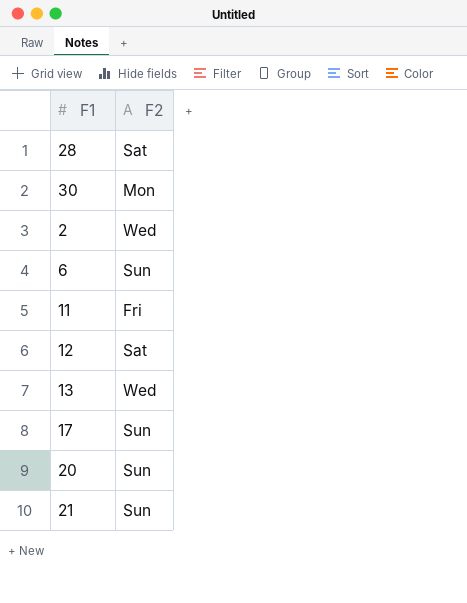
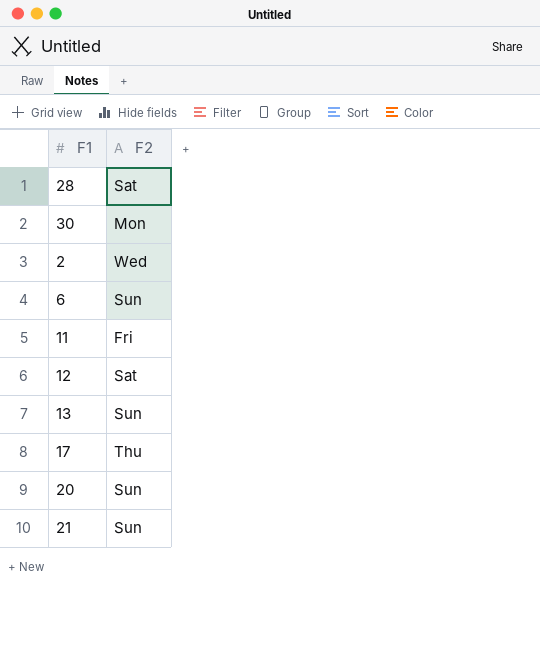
13 | F2: Wed -> Sun
17 | F2: Sun -> Thu

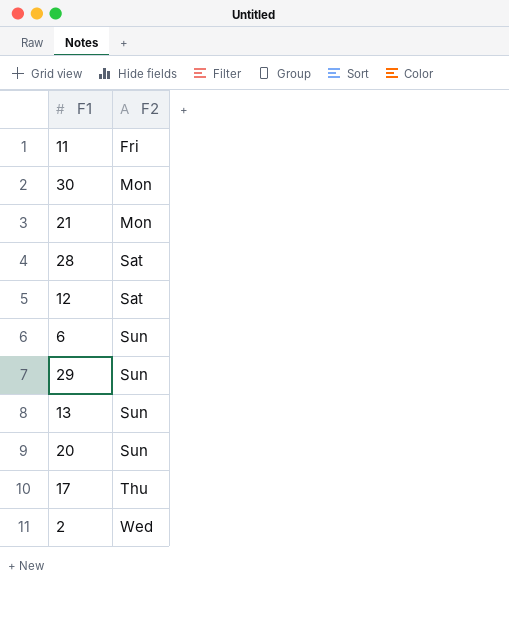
row order: none -> F2 ascending
21 | F2: Sun -> Mon
row 29: none -> Sun

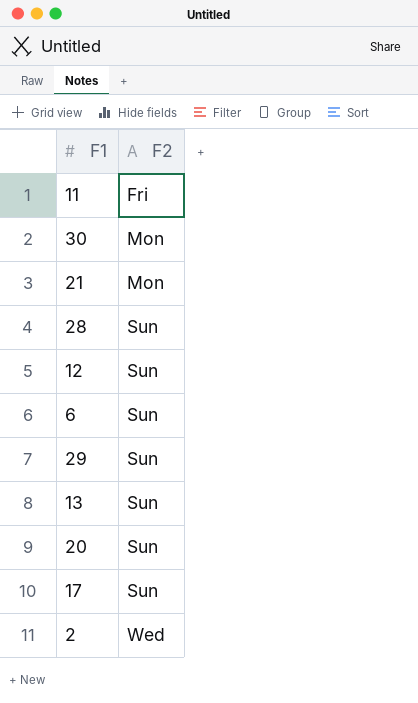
28 | F2: Sat -> Sun
12 | F2: Sat -> Sun
17 | F2: Thu -> Sun

